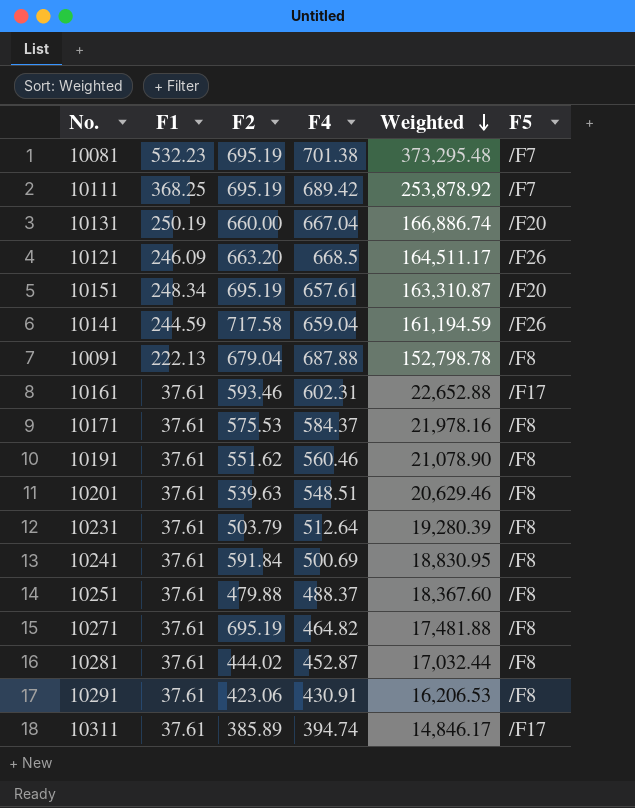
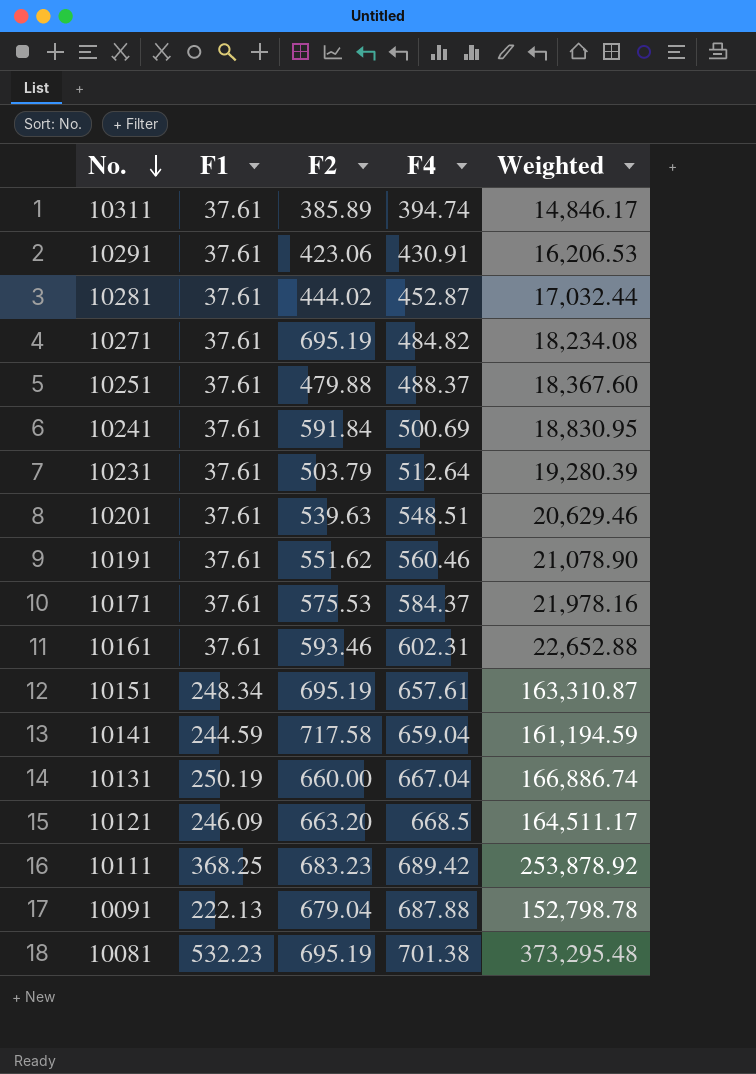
row order: Weighted descending -> No. descending
column F5 | position: 6 -> none
10271 | F4: 464.82 -> 484.82
10271 | Weighted: 17,481.88 -> 18,234.08
10111 | F2: 695.19 -> 683.23

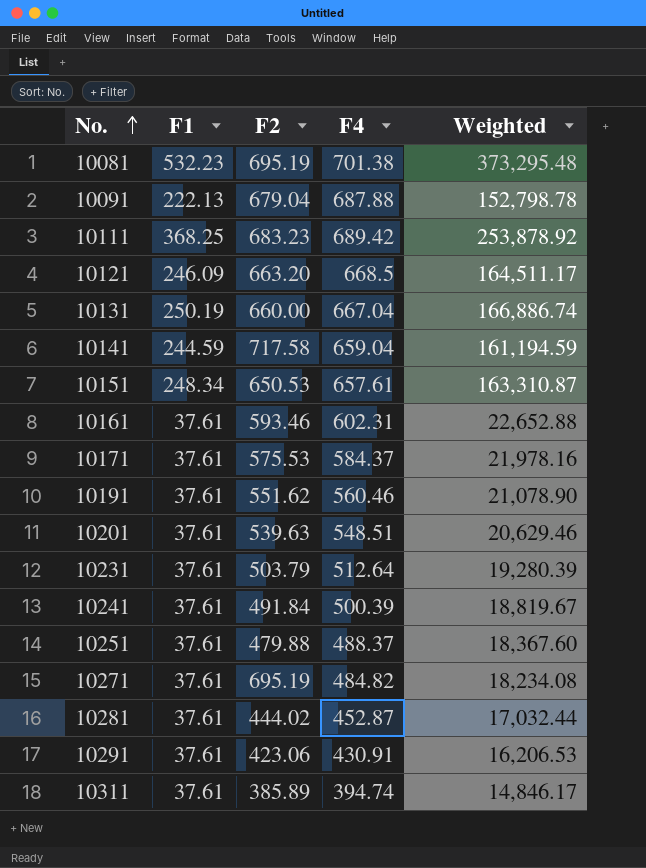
row order: No. descending -> No. ascending
10151 | F2: 695.19 -> 650.53
10241 | F2: 591.84 -> 491.84
10241 | F4: 500.69 -> 500.39
10241 | Weighted: 18,830.95 -> 18,819.67

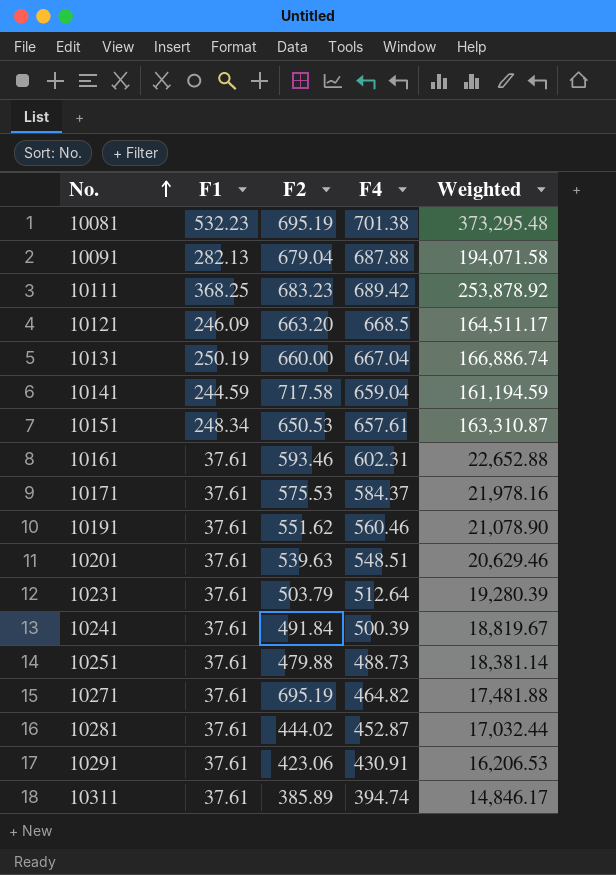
10091 | F1: 222.13 -> 282.13
10091 | Weighted: 152,798.78 -> 194,071.58
10251 | F4: 488.37 -> 488.73
10251 | Weighted: 18,367.60 -> 18,381.14
10271 | F4: 484.82 -> 464.82
10271 | Weighted: 18,234.08 -> 17,481.88

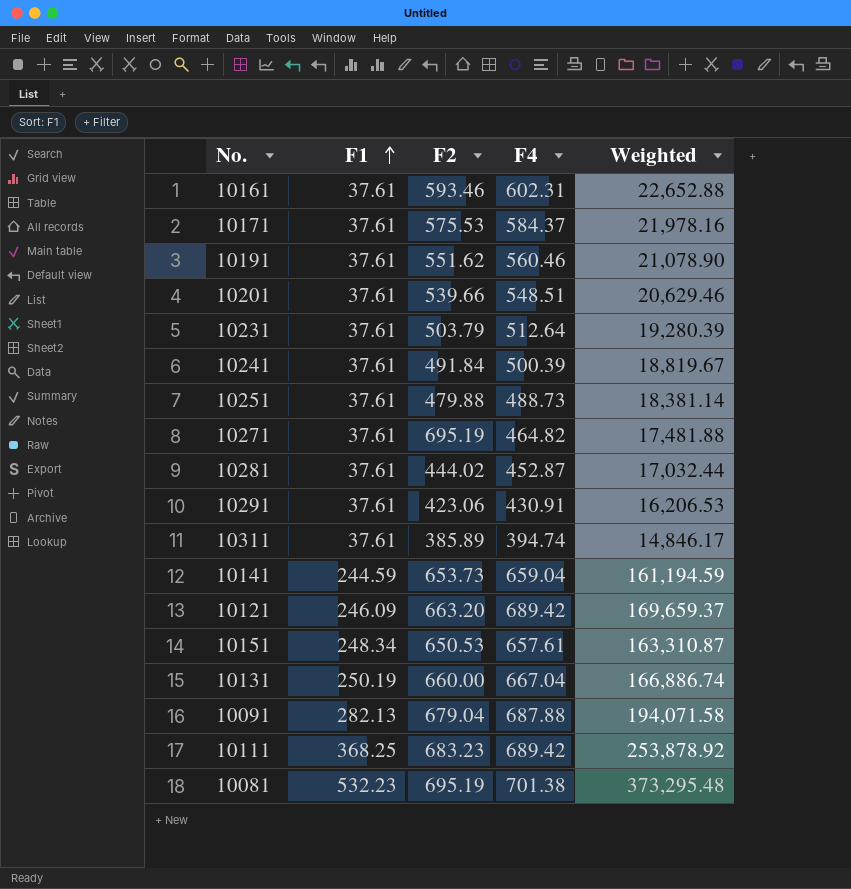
row order: No. ascending -> F1 ascending
10201 | F2: 539.63 -> 539.66
10141 | F2: 717.58 -> 653.73
10121 | F4: 668.5 -> 689.42
10121 | Weighted: 164,511.17 -> 169,659.37

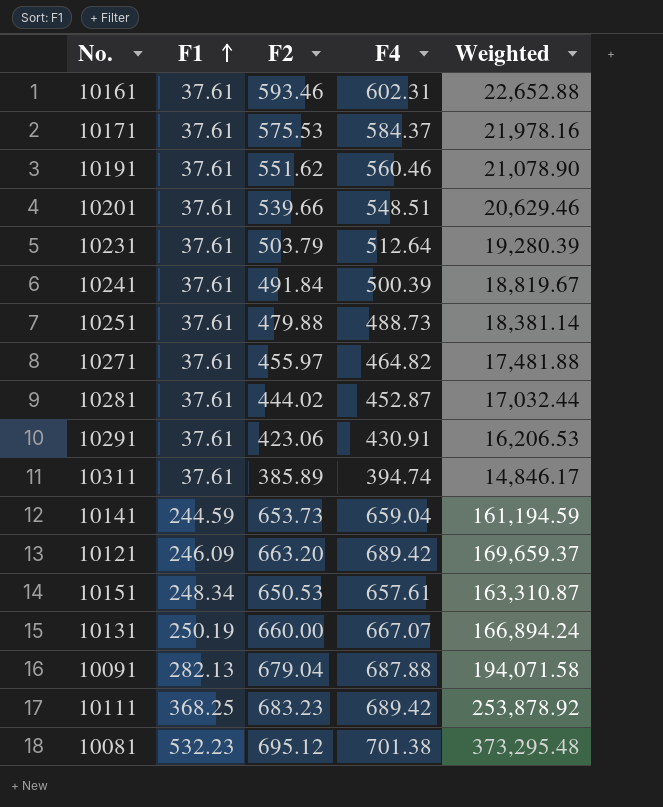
10271 | F2: 695.19 -> 455.97
10131 | F4: 667.04 -> 667.07
10131 | Weighted: 166,886.74 -> 166,894.24
10081 | F2: 695.19 -> 695.12

